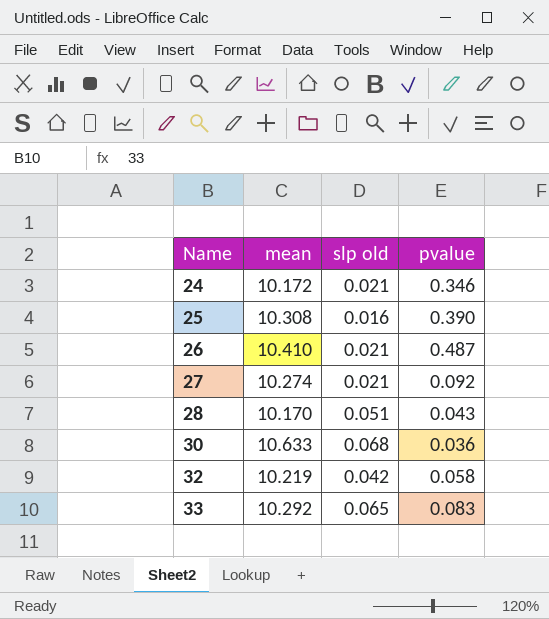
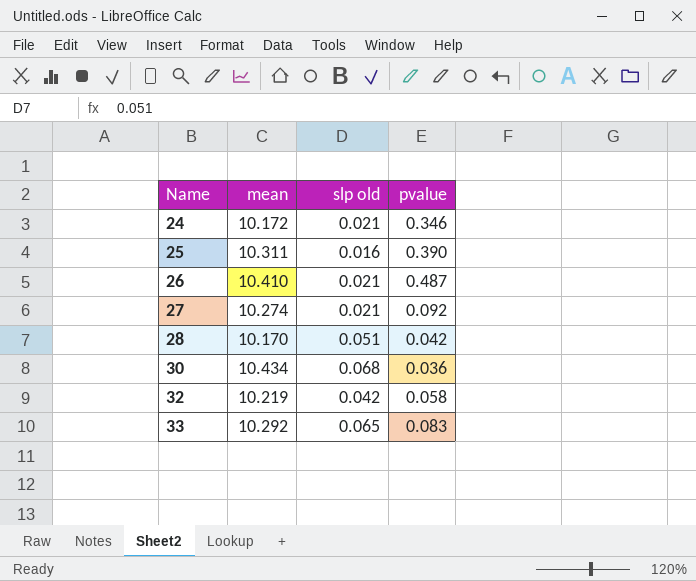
25 | mean: 10.308 -> 10.311
28 | pvalue: 0.043 -> 0.042
30 | mean: 10.633 -> 10.434

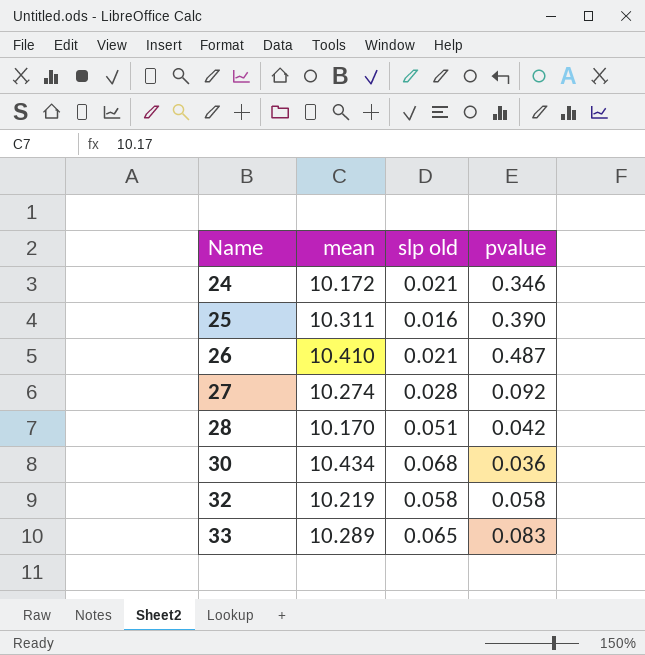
27 | slp old: 0.021 -> 0.028
32 | slp old: 0.042 -> 0.058
33 | mean: 10.292 -> 10.289

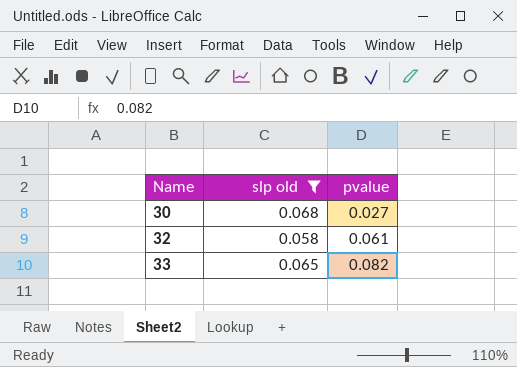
filter: none -> slp old >= 0.058
column mean | position: 2 -> none
30 | pvalue: 0.036 -> 0.027
32 | pvalue: 0.058 -> 0.061
33 | pvalue: 0.083 -> 0.082

